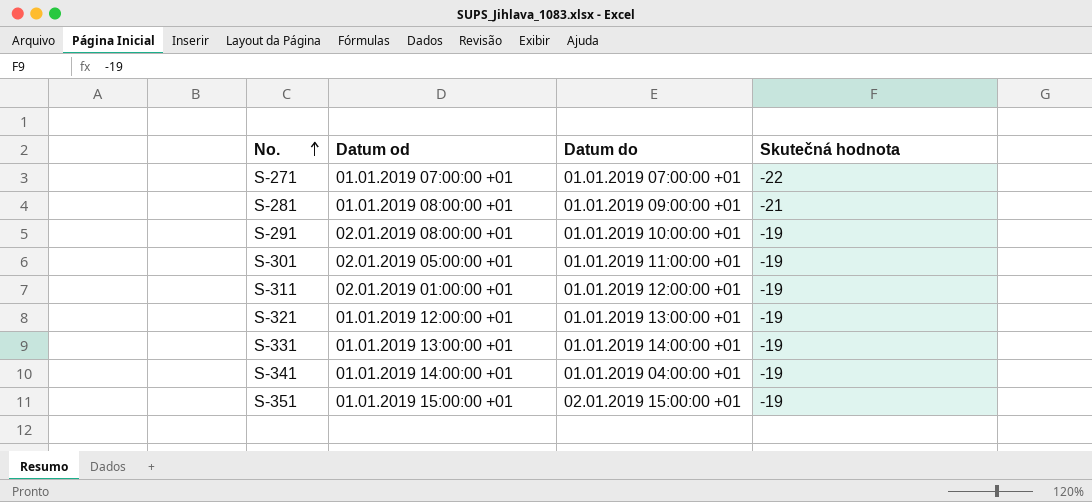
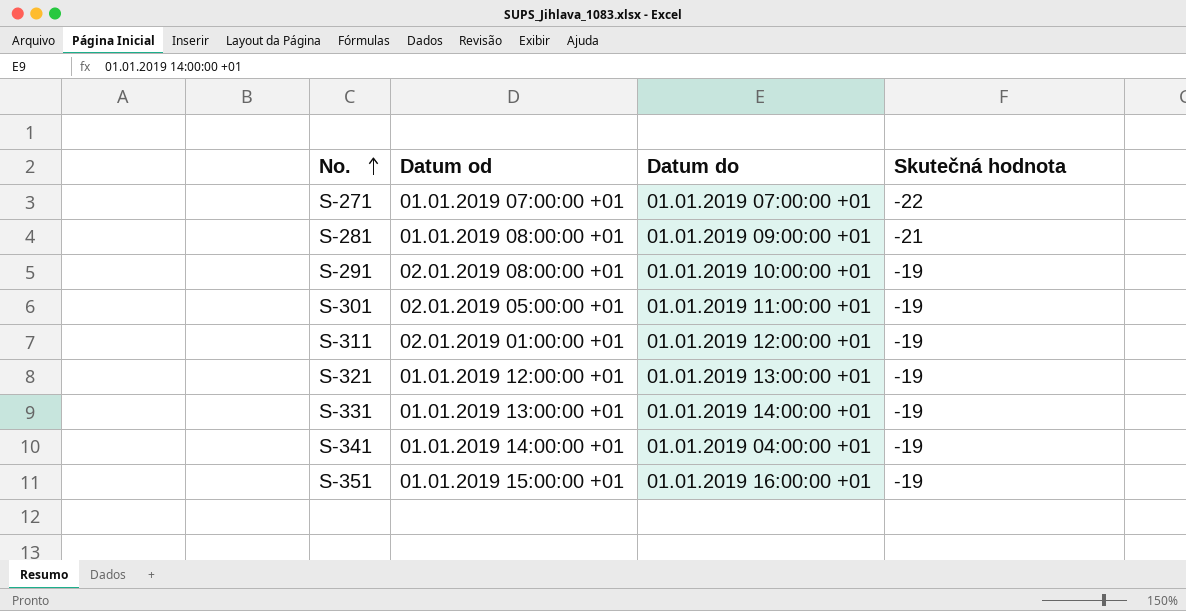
S-351 | Datum do: 02.01.2019 15:00:00 +01 -> 01.01.2019 16:00:00 +01

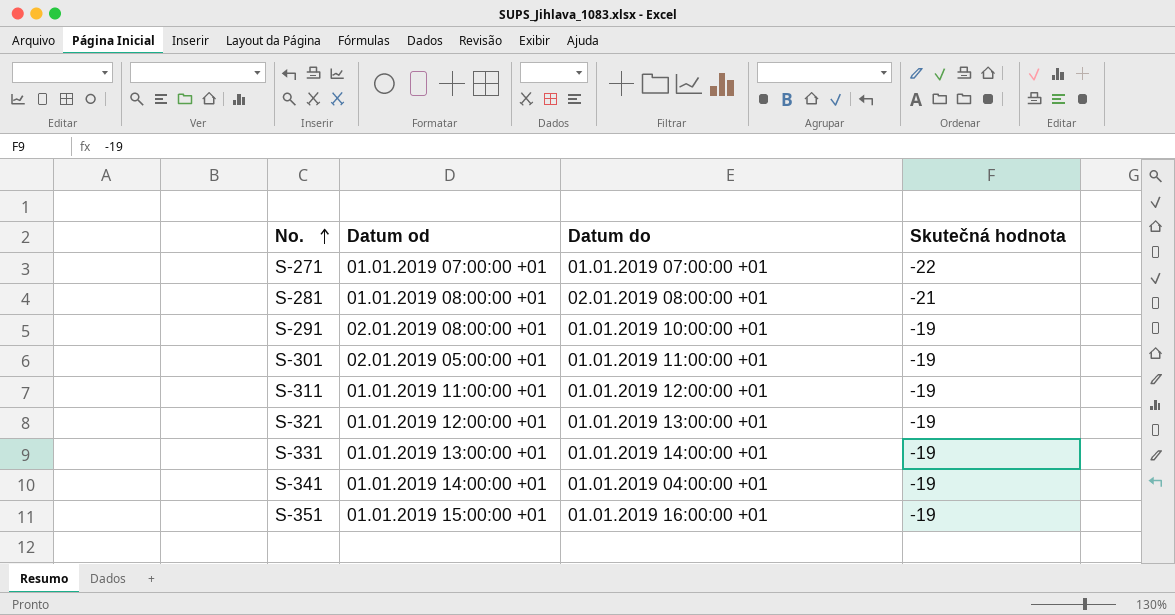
S-281 | Datum do: 01.01.2019 09:00:00 +01 -> 02.01.2019 08:00:00 +01
S-311 | Datum od: 02.01.2019 01:00:00 +01 -> 01.01.2019 11:00:00 +01

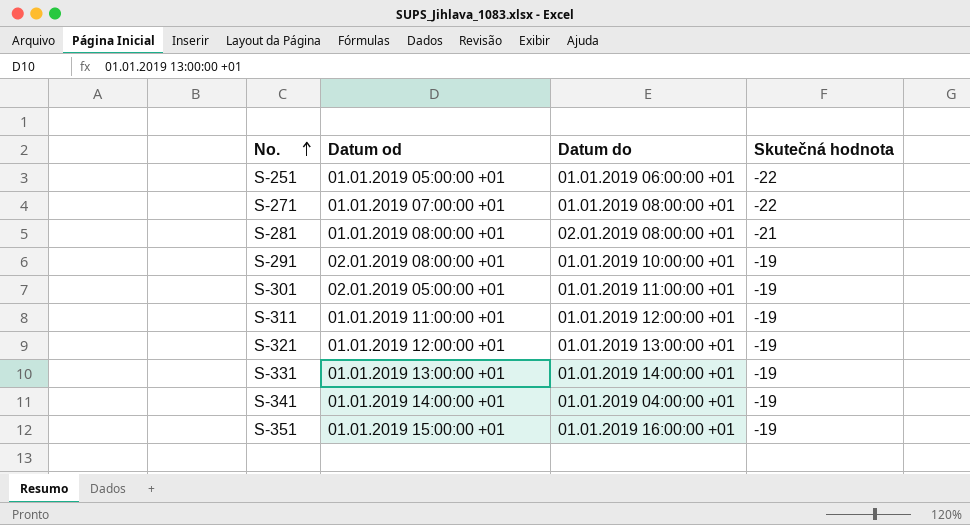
row S-251: none -> 01.01.2019 05:00:00 +01 | 01.01.2019 06:00:00 +01 | -22
S-271 | Datum do: 01.01.2019 07:00:00 +01 -> 01.01.2019 08:00:00 +01

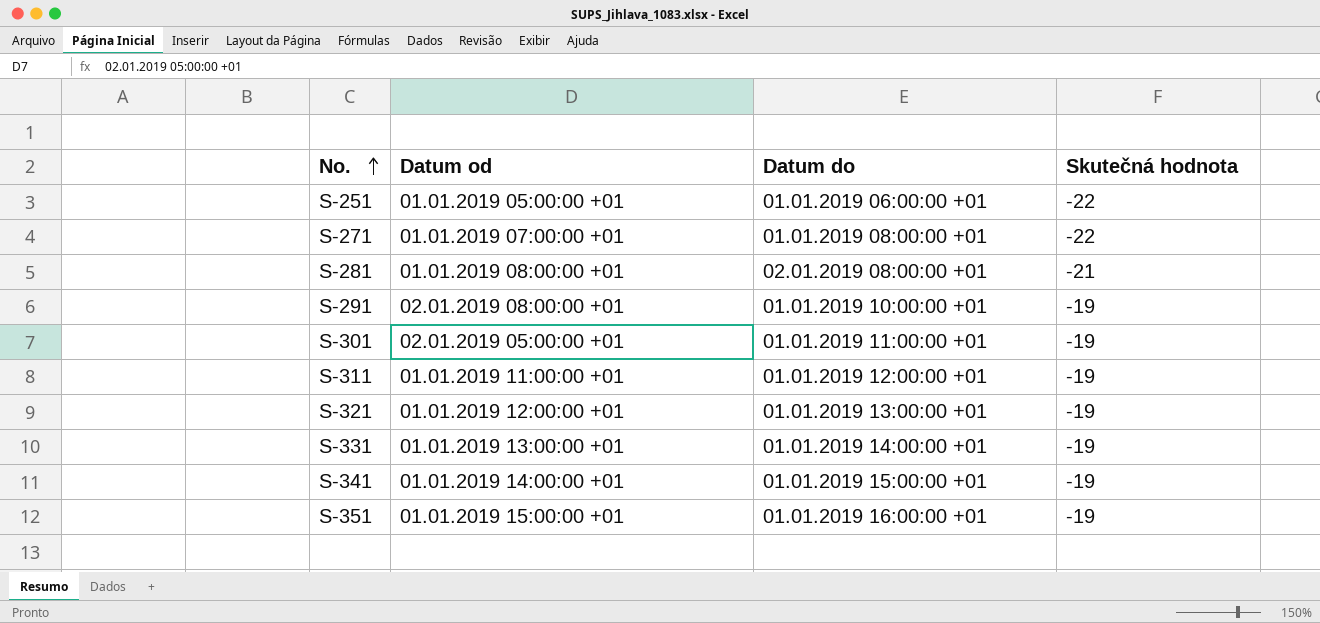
S-341 | Datum do: 01.01.2019 04:00:00 +01 -> 01.01.2019 15:00:00 +01

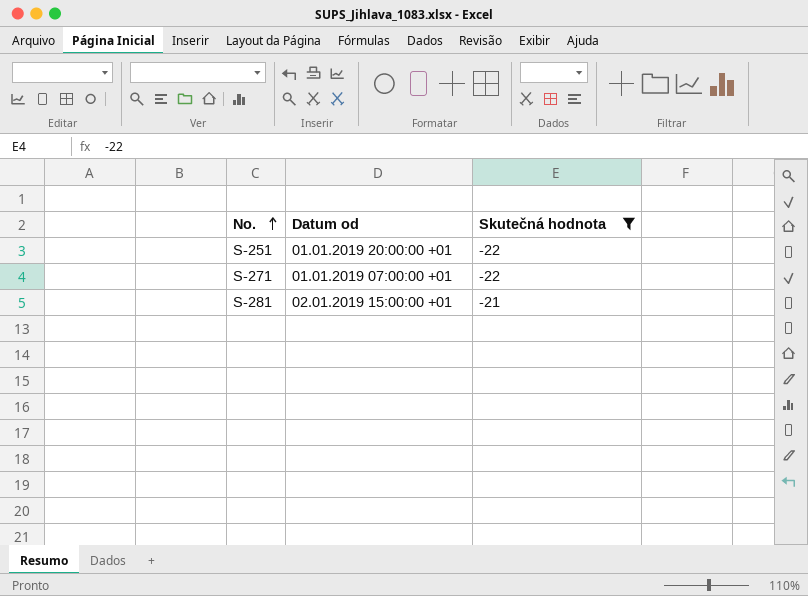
filter: none -> Skutečná hodnota != -19
column Datum do | position: 3 -> none
S-251 | Datum od: 01.01.2019 05:00:00 +01 -> 01.01.2019 20:00:00 +01
S-281 | Datum od: 01.01.2019 08:00:00 +01 -> 02.01.2019 15:00:00 +01

